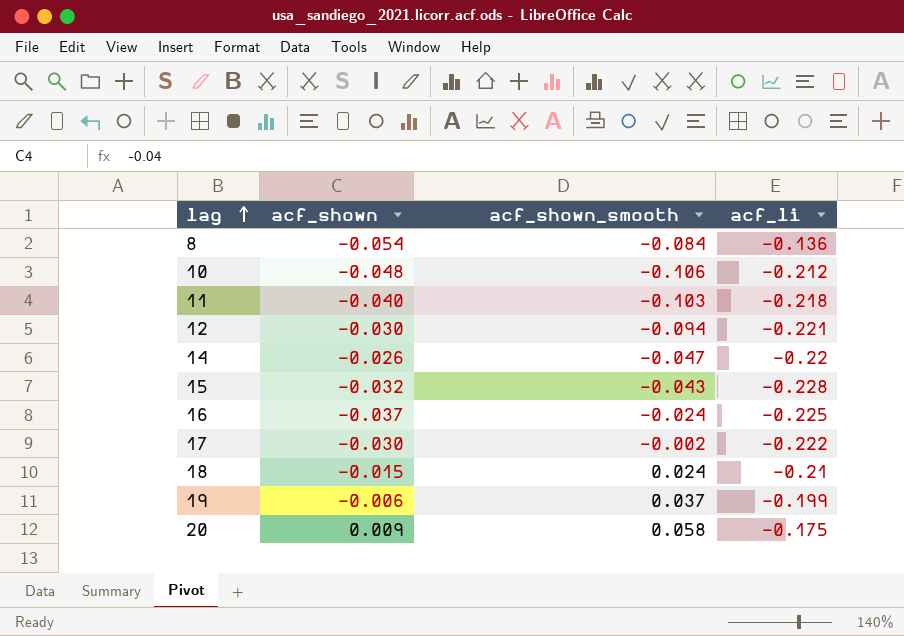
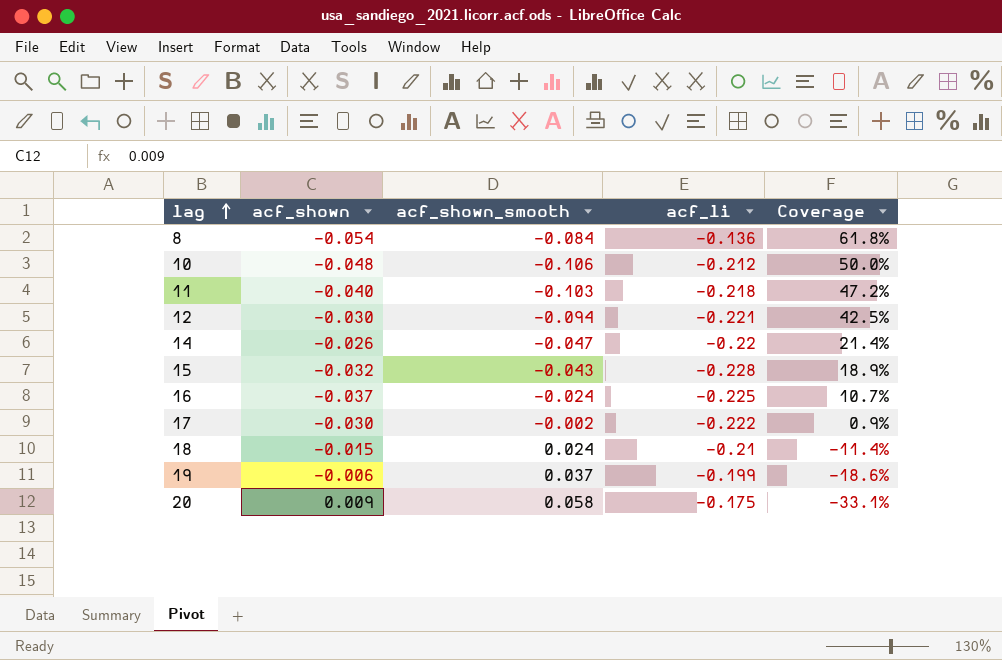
column Coverage | formula: none -> [acf_shown_smooth] / [acf_li]

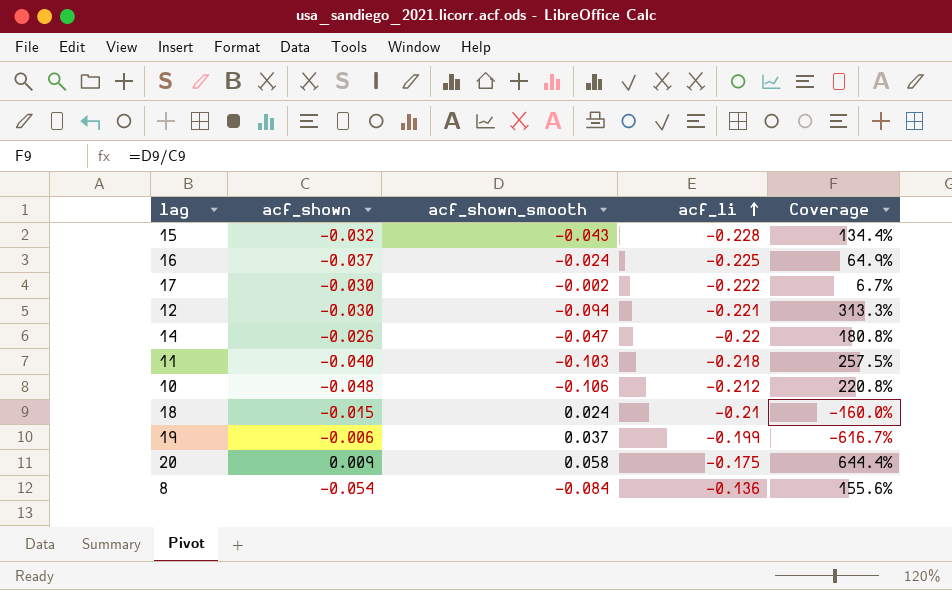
row order: lag ascending -> acf_li ascending
column Coverage | formula: [acf_shown_smooth] / [acf_li] -> [acf_shown_smooth] / [acf_shown]

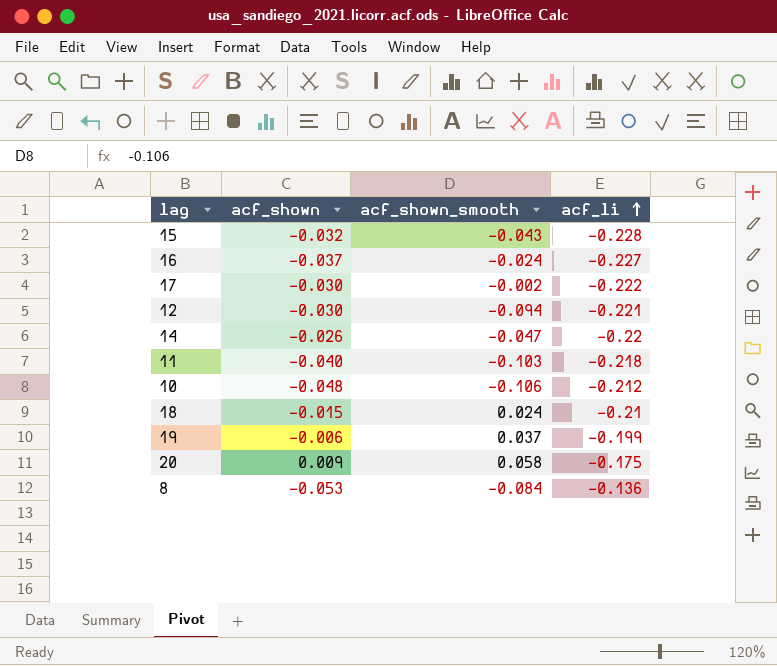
column Coverage | formula: [acf_shown_smooth] / [acf_shown] -> none
16 | acf_li: -0.225 -> -0.227
8 | acf_shown: -0.054 -> -0.053

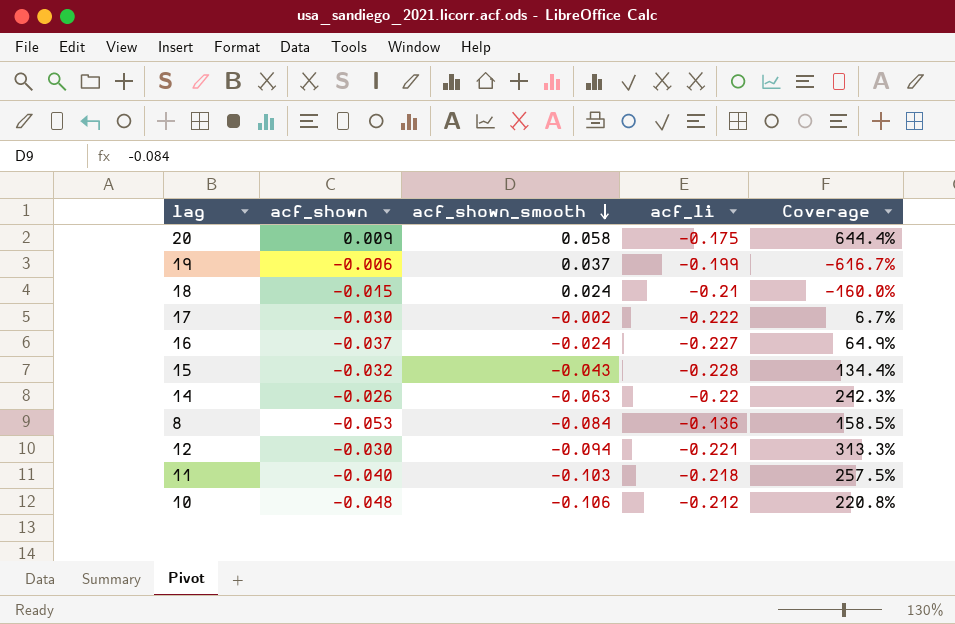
row order: acf_li ascending -> acf_shown_smooth descending
column Coverage | formula: none -> [acf_shown_smooth] / [acf_shown]
14 | acf_shown_smooth: -0.047 -> -0.063

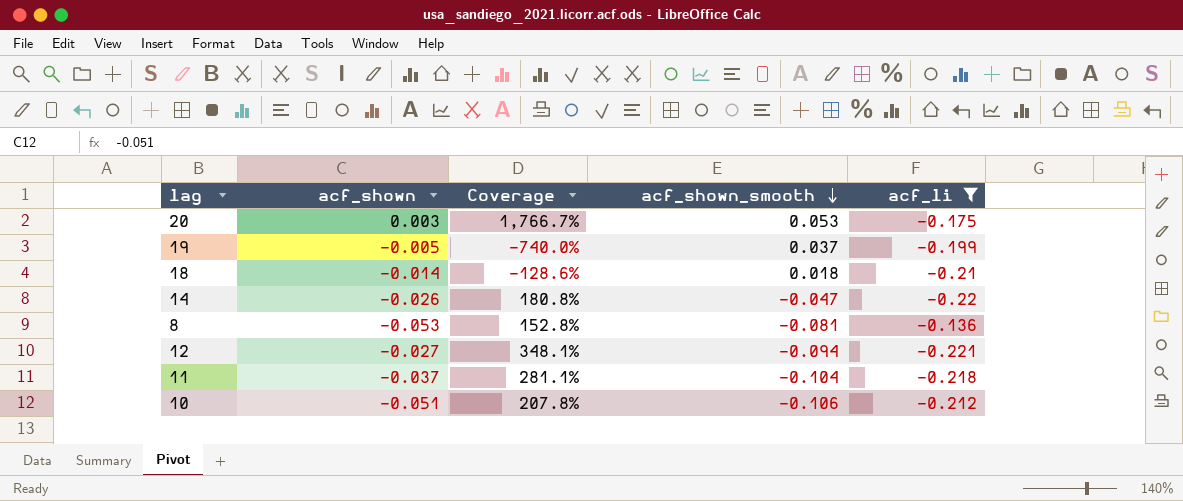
filter: none -> acf_li >= -0.221
column Coverage | position: 5 -> 3
20 | acf_shown: 0.009 -> 0.003
20 | Coverage: 644.4% -> 1,766.7%
20 | acf_shown_smooth: 0.058 -> 0.053
19 | acf_shown: -0.006 -> -0.005
19 | Coverage: -616.7% -> -740.0%
18 | acf_shown: -0.015 -> -0.014
18 | Coverage: -160.0% -> -128.6%
18 | acf_shown_smooth: 0.024 -> 0.018
14 | Coverage: 242.3% -> 180.8%
14 | acf_shown_smooth: -0.063 -> -0.047
8 | Coverage: 158.5% -> 152.8%
8 | acf_shown_smooth: -0.084 -> -0.081
12 | acf_shown: -0.030 -> -0.027
12 | Coverage: 313.3% -> 348.1%
11 | acf_shown: -0.040 -> -0.037
11 | Coverage: 257.5% -> 281.1%
11 | acf_shown_smooth: -0.103 -> -0.104
10 | acf_shown: -0.048 -> -0.051
10 | Coverage: 220.8% -> 207.8%

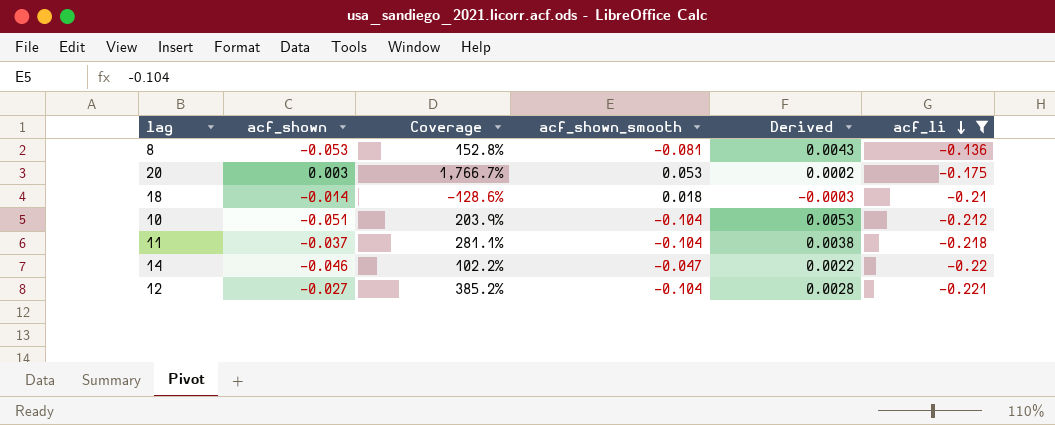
row order: acf_shown_smooth descending -> acf_li descending
column Derived | formula: none -> [acf_shown] * [acf_shown_smooth]
row 19: -0.005 | -740.0% | 0.037 | -0.199 -> none
10 | Coverage: 207.8% -> 203.9%
10 | acf_shown_smooth: -0.106 -> -0.104
14 | acf_shown: -0.026 -> -0.046
14 | Coverage: 180.8% -> 102.2%
12 | Coverage: 348.1% -> 385.2%
12 | acf_shown_smooth: -0.094 -> -0.104

